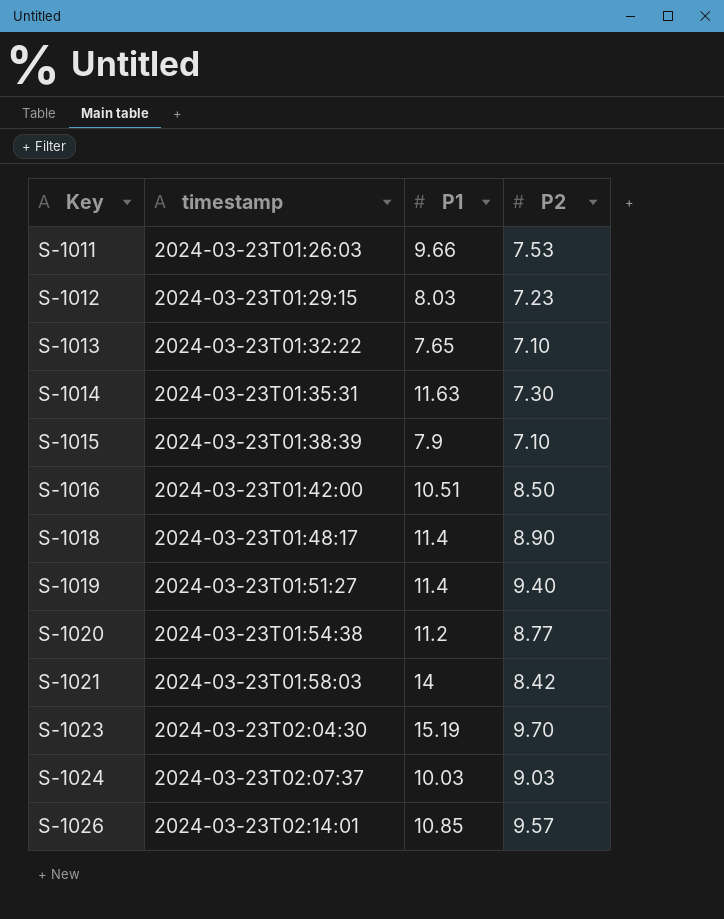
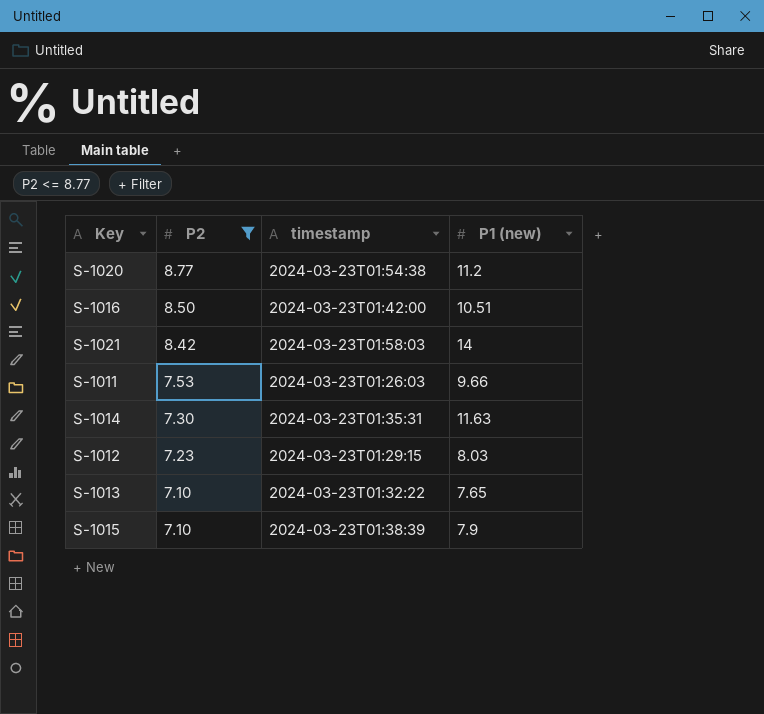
filter: none -> P2 <= 8.77
row order: Key ascending -> P2 descending
column P2 | position: 4 -> 2
column name: P1 -> P1 (new)

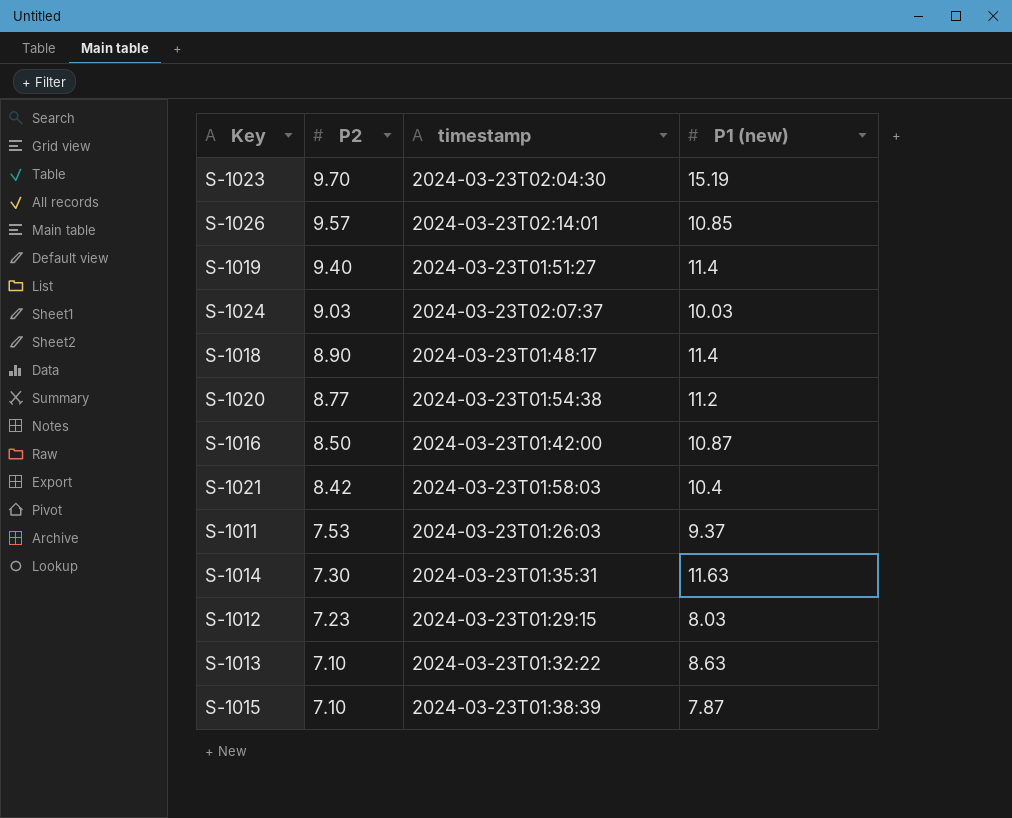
filter: P2 <= 8.77 -> none
S-1016 | P1 (new): 10.51 -> 10.87
S-1021 | P1 (new): 14 -> 10.4
S-1011 | P1 (new): 9.66 -> 9.37
S-1013 | P1 (new): 7.65 -> 8.63
S-1015 | P1 (new): 7.9 -> 7.87

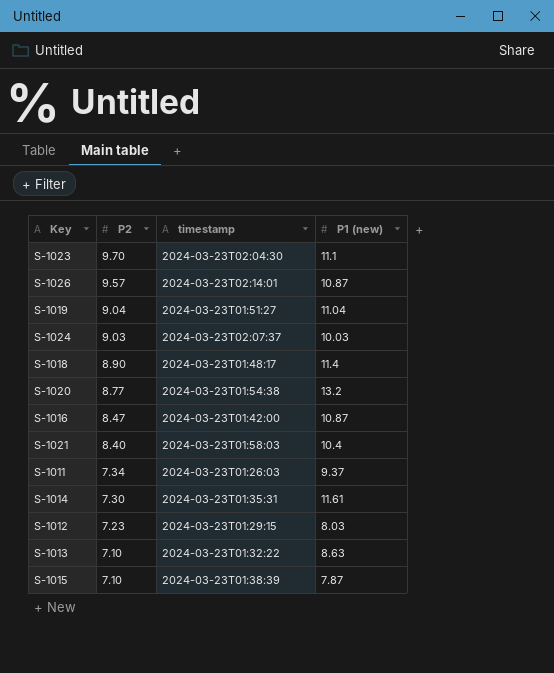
S-1023 | P1 (new): 15.19 -> 11.1
S-1026 | P1 (new): 10.85 -> 10.87
S-1019 | P2: 9.40 -> 9.04
S-1019 | P1 (new): 11.4 -> 11.04
S-1020 | P1 (new): 11.2 -> 13.2
S-1016 | P2: 8.50 -> 8.47
S-1021 | P2: 8.42 -> 8.40
S-1011 | P2: 7.53 -> 7.34
S-1014 | P1 (new): 11.63 -> 11.61

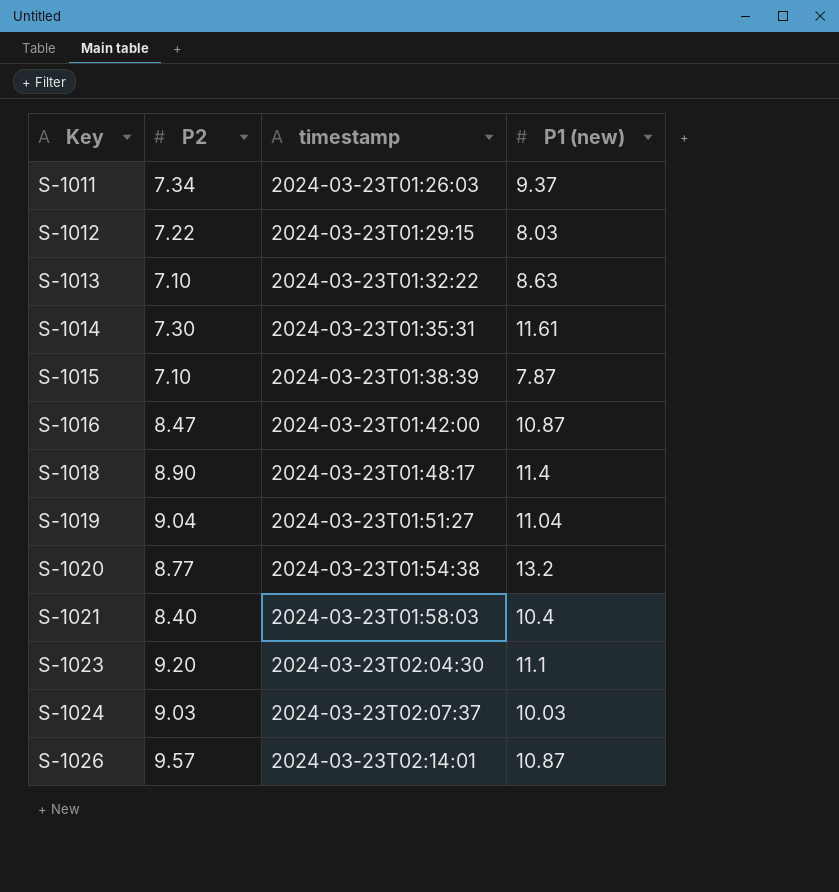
row order: P2 descending -> Key ascending
S-1012 | P2: 7.23 -> 7.22
S-1023 | P2: 9.70 -> 9.20

